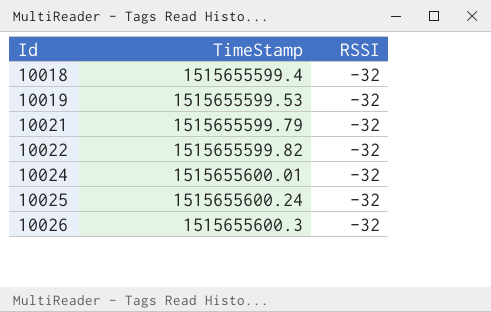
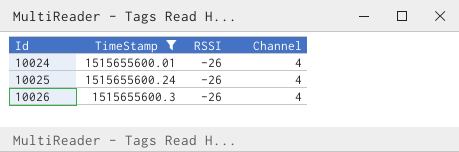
filter: none -> TimeStamp >= 1515655600.01
column Channel | position: none -> 4
10024 | RSSI: -32 -> -26
10025 | RSSI: -32 -> -26
10026 | RSSI: -32 -> -26

